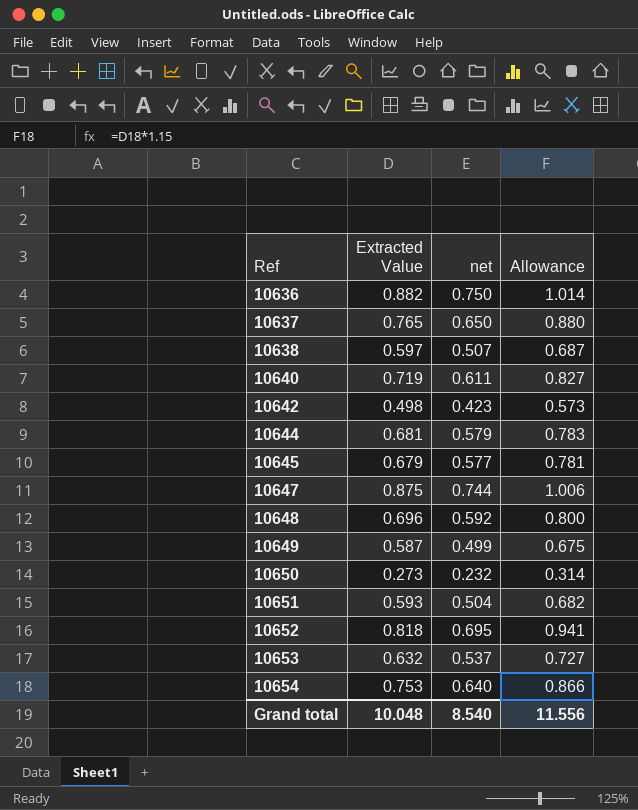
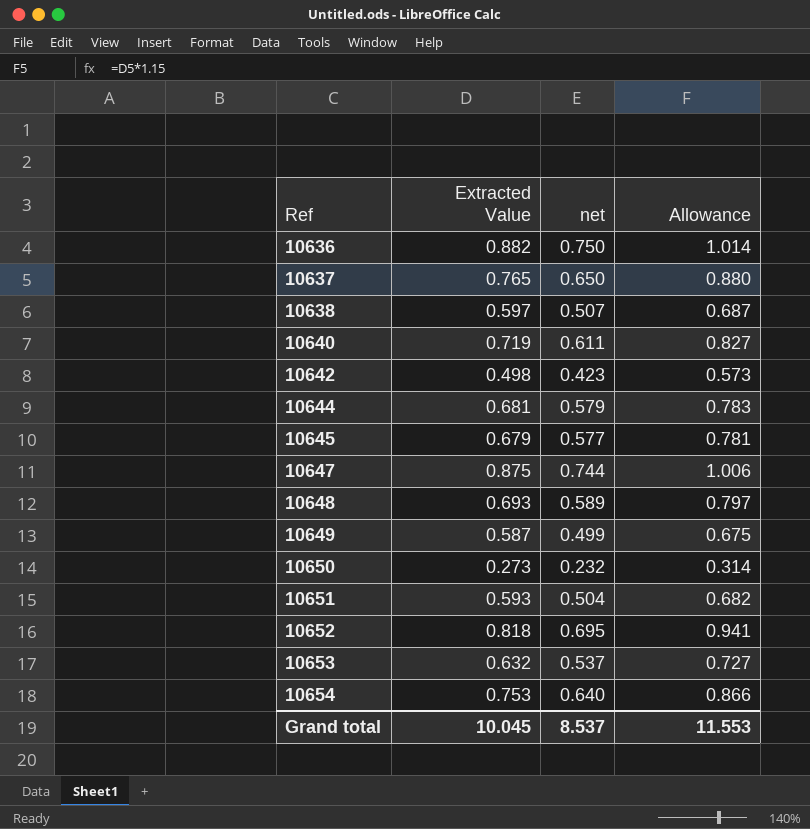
10648 | Extracted Value: 0.696 -> 0.693
10648 | net: 0.592 -> 0.589
10648 | Allowance: 0.800 -> 0.797
Grand total | Extracted Value: 10.048 -> 10.045
Grand total | net: 8.540 -> 8.537
Grand total | Allowance: 11.556 -> 11.553

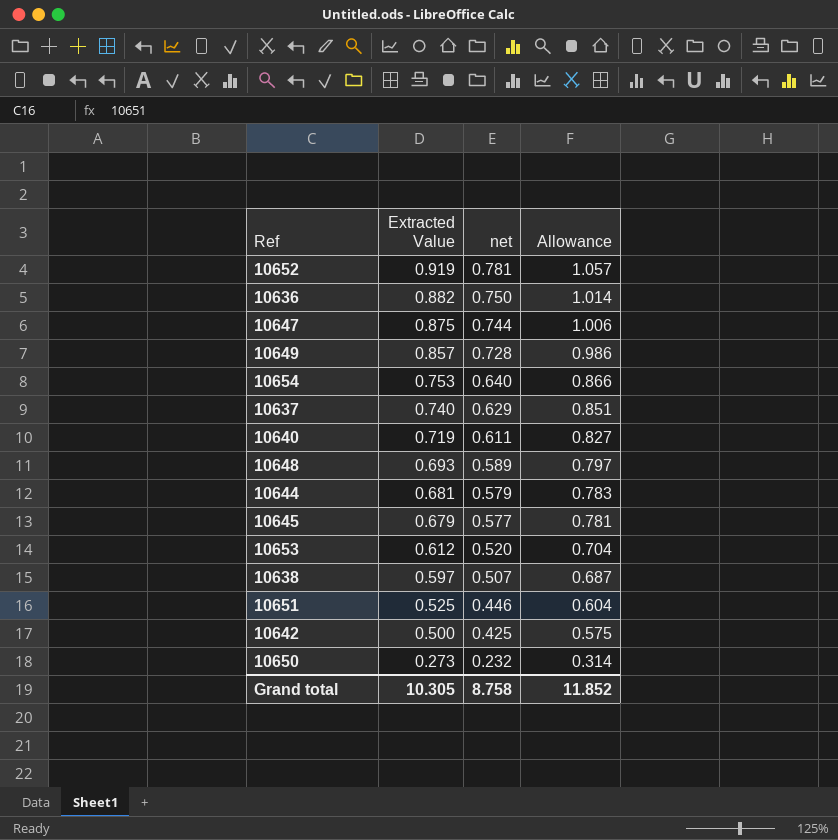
row order: Ref ascending -> Extracted Value descending
10652 | Extracted Value: 0.818 -> 0.919
10652 | net: 0.695 -> 0.781
10652 | Allowance: 0.941 -> 1.057
10649 | Extracted Value: 0.587 -> 0.857
10649 | net: 0.499 -> 0.728
10649 | Allowance: 0.675 -> 0.986
10637 | Extracted Value: 0.765 -> 0.740
10637 | net: 0.650 -> 0.629
10637 | Allowance: 0.880 -> 0.851
10653 | Extracted Value: 0.632 -> 0.612
10653 | net: 0.537 -> 0.520
10653 | Allowance: 0.727 -> 0.704
10651 | Extracted Value: 0.593 -> 0.525
10651 | net: 0.504 -> 0.446
10651 | Allowance: 0.682 -> 0.604
10642 | Extracted Value: 0.498 -> 0.500
10642 | net: 0.423 -> 0.425
10642 | Allowance: 0.573 -> 0.575
Grand total | Extracted Value: 10.045 -> 10.305
Grand total | net: 8.537 -> 8.758
Grand total | Allowance: 11.553 -> 11.852

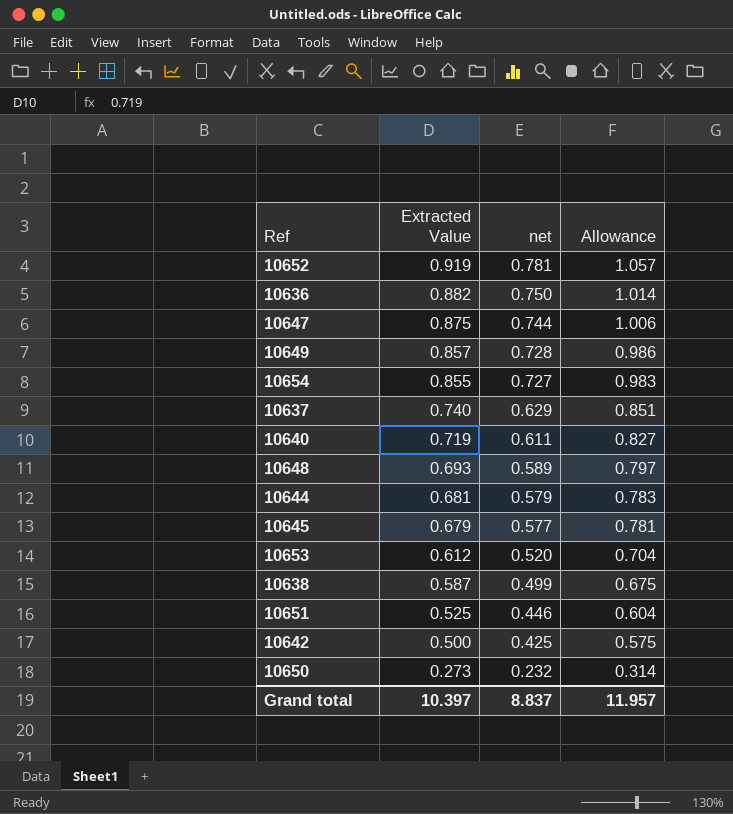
10654 | Extracted Value: 0.753 -> 0.855
10654 | net: 0.640 -> 0.727
10654 | Allowance: 0.866 -> 0.983
10638 | Extracted Value: 0.597 -> 0.587
10638 | net: 0.507 -> 0.499
10638 | Allowance: 0.687 -> 0.675
Grand total | Extracted Value: 10.305 -> 10.397
Grand total | net: 8.758 -> 8.837
Grand total | Allowance: 11.852 -> 11.957

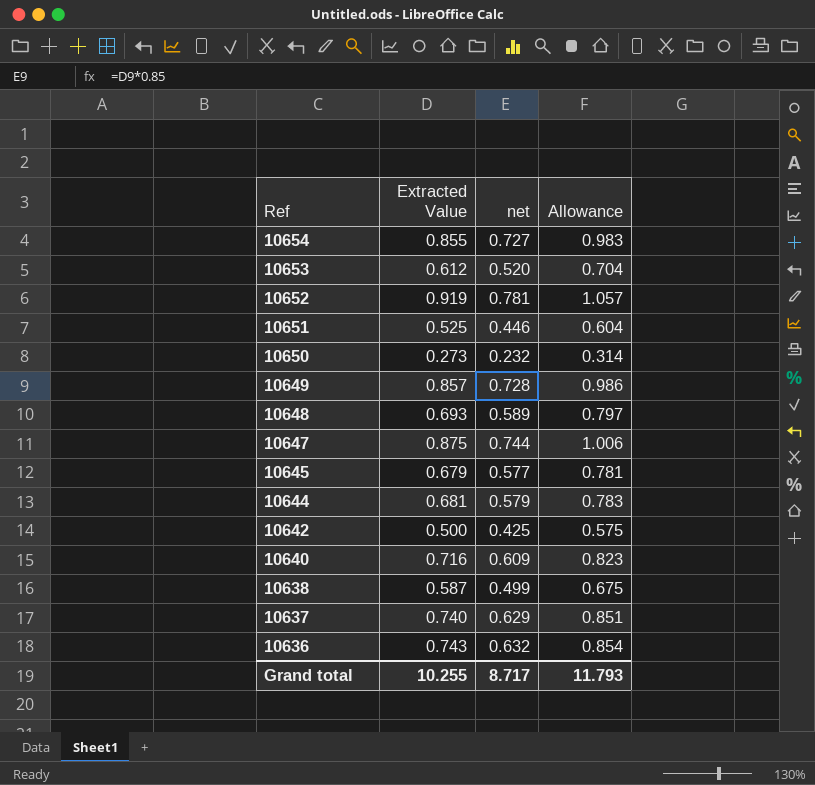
row order: Extracted Value descending -> Ref descending
10640 | Extracted Value: 0.719 -> 0.716
10640 | net: 0.611 -> 0.609
10640 | Allowance: 0.827 -> 0.823
10636 | Extracted Value: 0.882 -> 0.743
10636 | net: 0.750 -> 0.632
10636 | Allowance: 1.014 -> 0.854
Grand total | Extracted Value: 10.397 -> 10.255
Grand total | net: 8.837 -> 8.717
Grand total | Allowance: 11.957 -> 11.793

